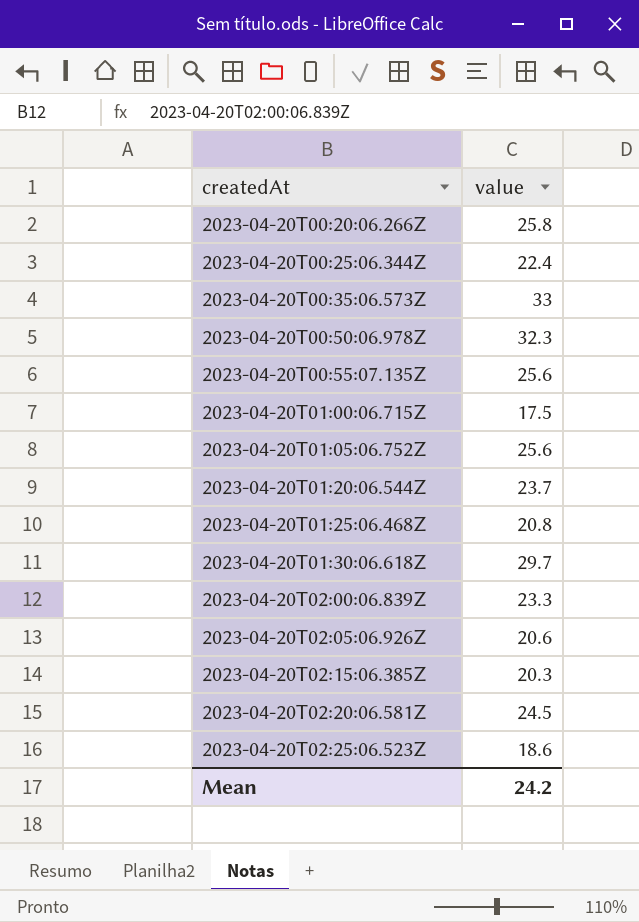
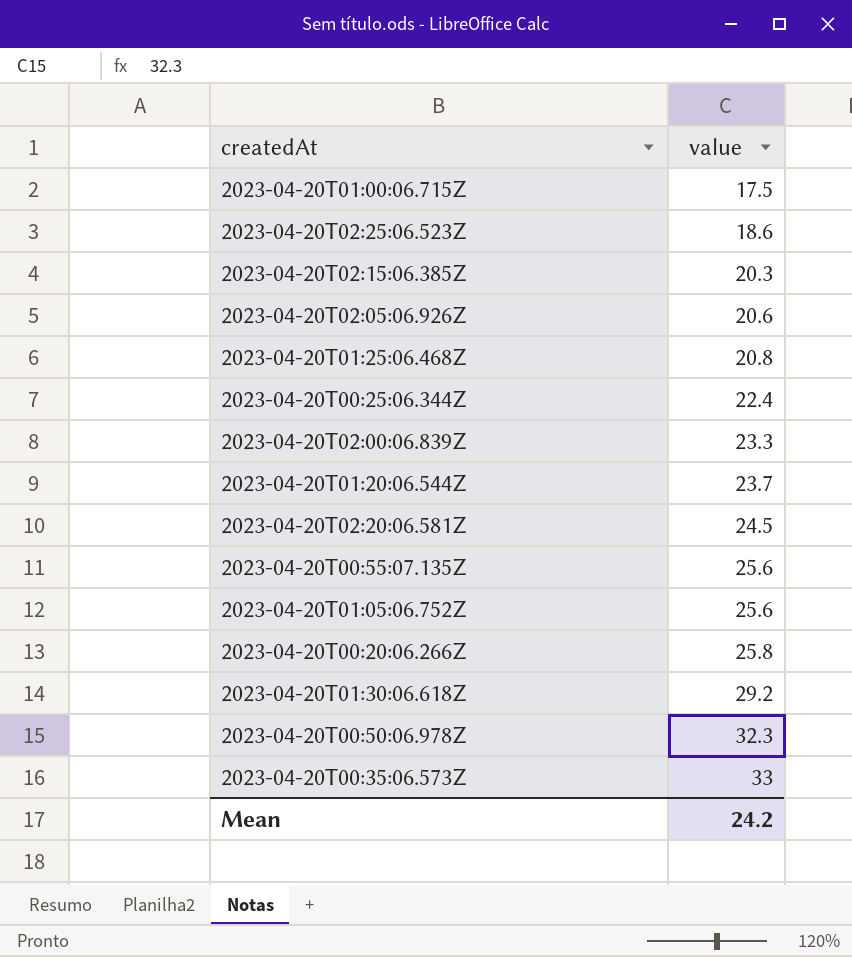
row order: createdAt ascending -> value ascending
2023-04-20T01:30:06.618Z | value: 29.7 -> 29.2

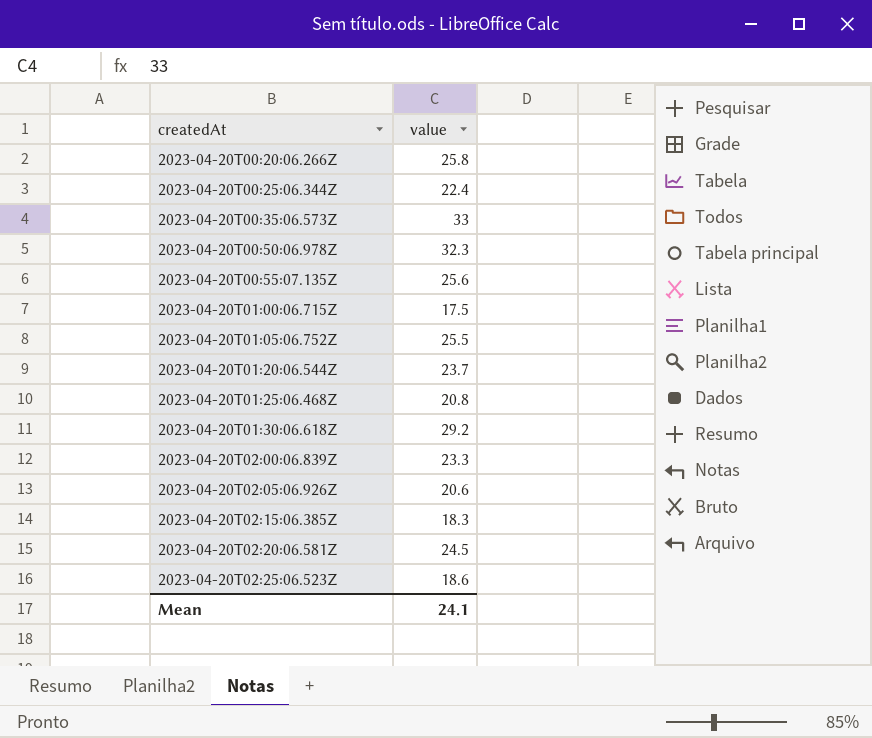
row order: value ascending -> createdAt ascending
2023-04-20T01:05:06.752Z | value: 25.6 -> 25.5
2023-04-20T02:15:06.385Z | value: 20.3 -> 18.3
Mean | value: 24.2 -> 24.1

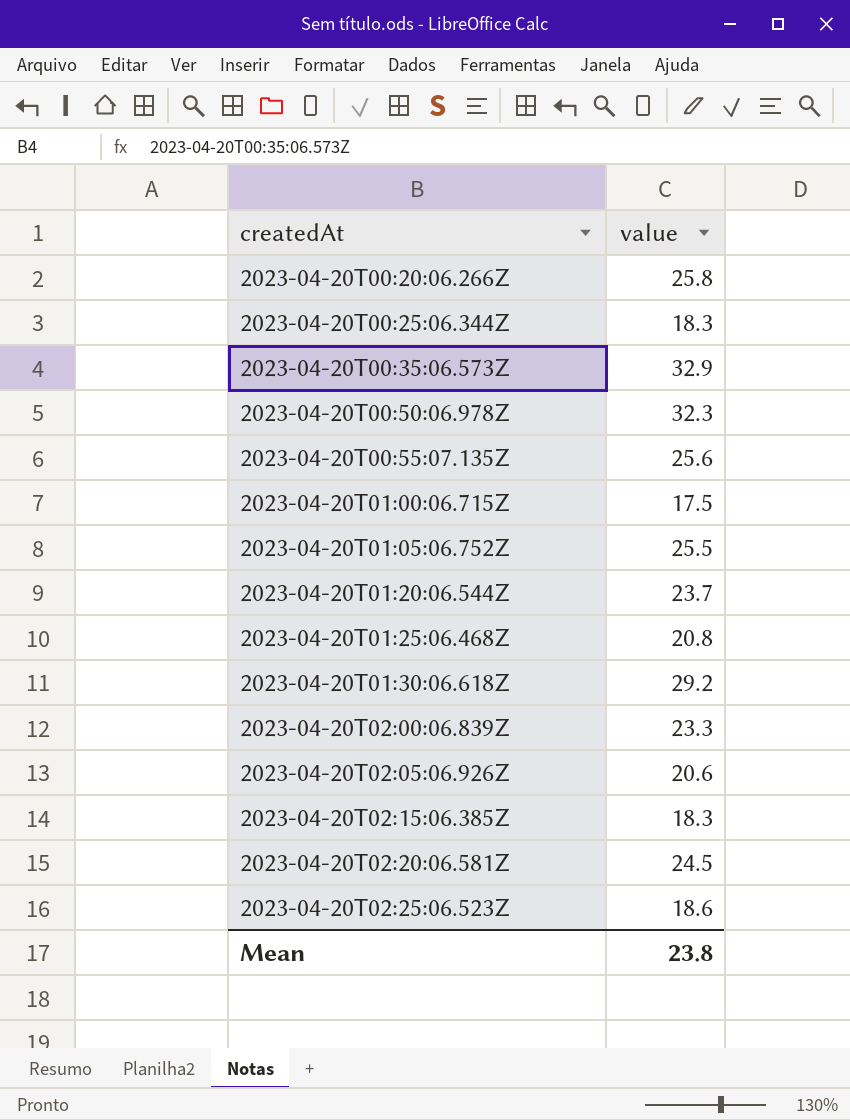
2023-04-20T00:25:06.344Z | value: 22.4 -> 18.3
2023-04-20T00:35:06.573Z | value: 33 -> 32.9
Mean | value: 24.1 -> 23.8

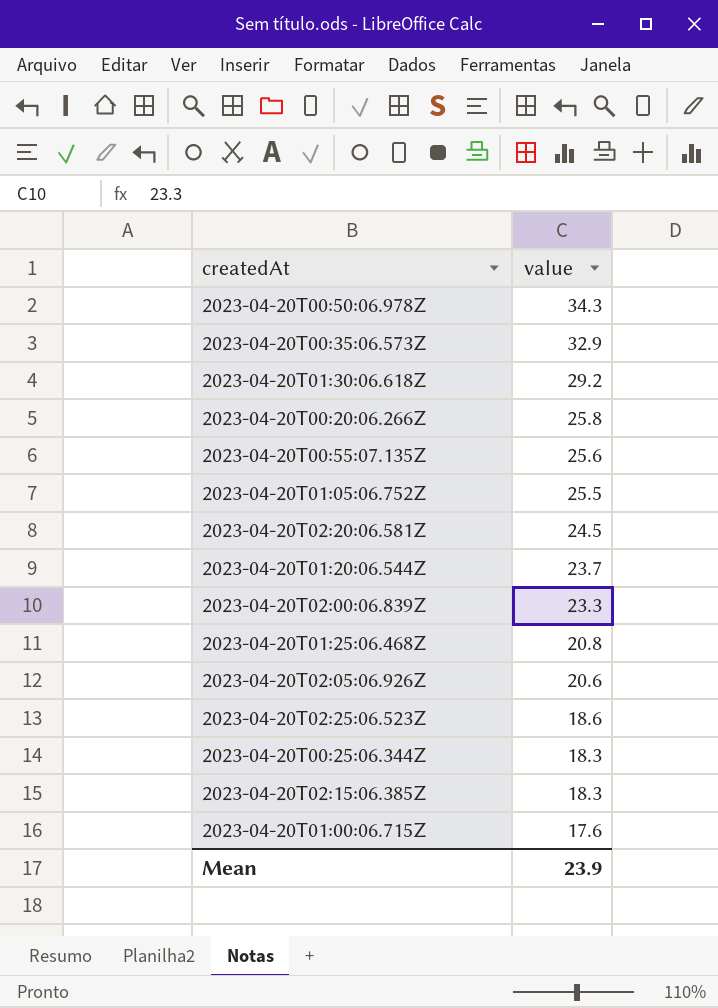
row order: createdAt ascending -> value descending
2023-04-20T00:50:06.978Z | value: 32.3 -> 34.3
2023-04-20T01:00:06.715Z | value: 17.5 -> 17.6
Mean | value: 23.8 -> 23.9

